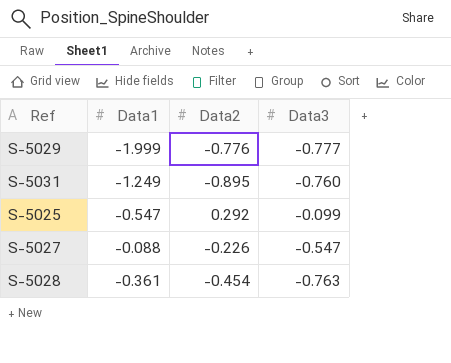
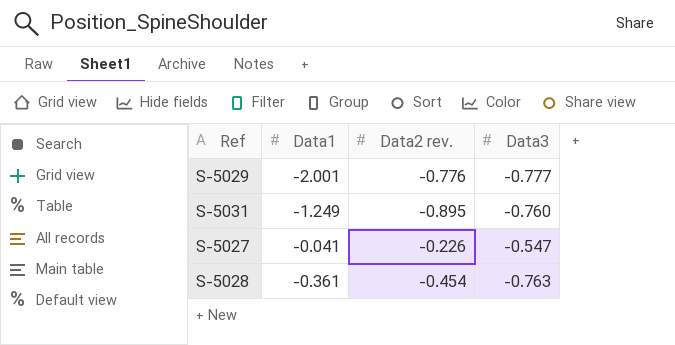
column name: Data2 -> Data2 rev.
row S-5025: -0.547 | 0.292 | -0.099 -> none
S-5029 | Data1: -1.999 -> -2.001
S-5027 | Data1: -0.088 -> -0.041

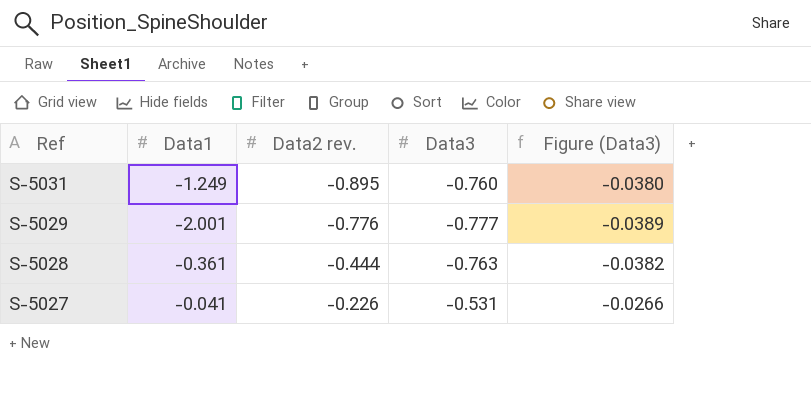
row order: none -> Ref descending
column Figure (Data3) | formula: none -> [Data3] * 0.05
S-5028 | Data2 rev.: -0.454 -> -0.444
S-5027 | Data3: -0.547 -> -0.531

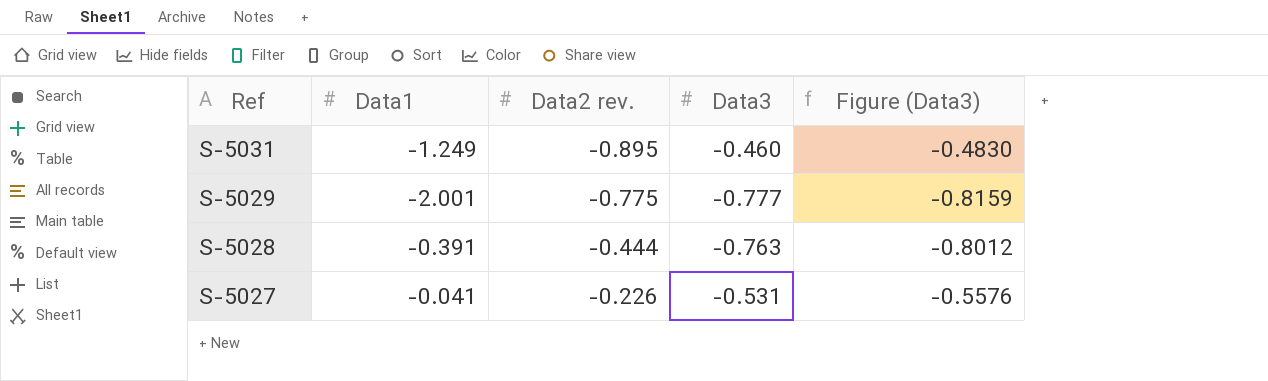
column Figure (Data3) | formula: [Data3] * 0.05 -> [Data3] * 1.05
S-5031 | Data3: -0.760 -> -0.460
S-5029 | Data2 rev.: -0.776 -> -0.775
S-5028 | Data1: -0.361 -> -0.391

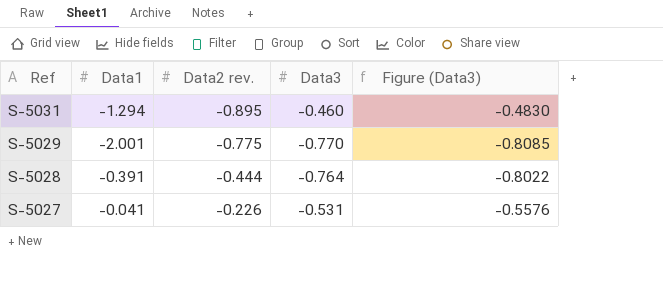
S-5031 | Data1: -1.249 -> -1.294
S-5029 | Data3: -0.777 -> -0.770
S-5029 | Figure (Data3): -0.8159 -> -0.8085
S-5028 | Data3: -0.763 -> -0.764
S-5028 | Figure (Data3): -0.8012 -> -0.8022

